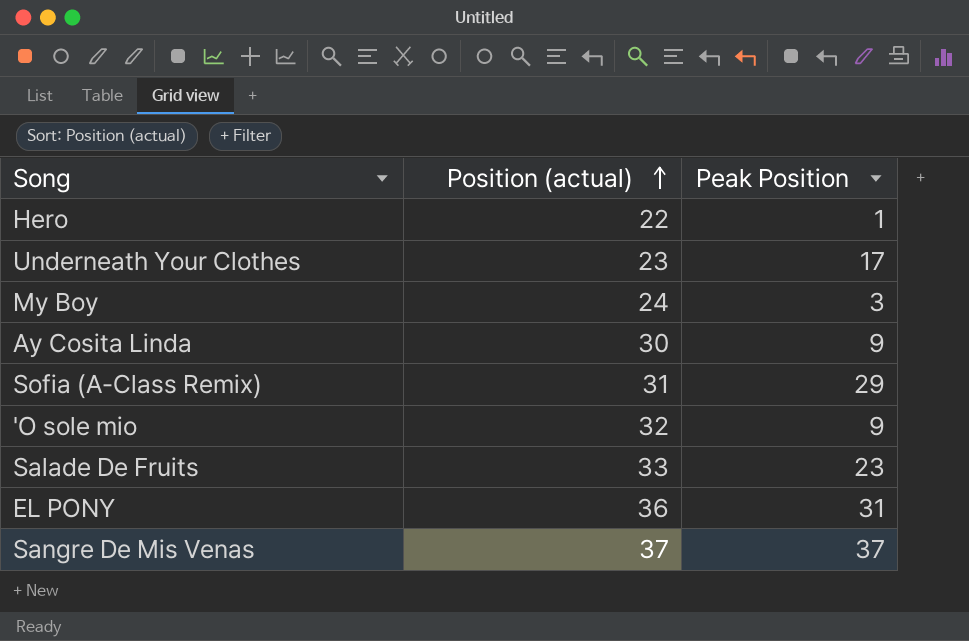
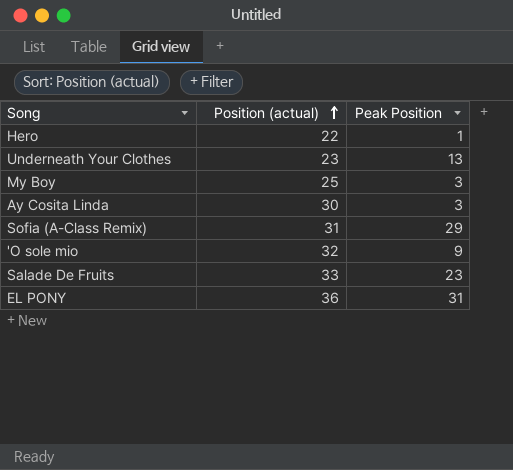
row Sangre De Mis Venas: 37 | 37 -> none
Underneath Your Clothes | Peak Position: 17 -> 13
My Boy | Position (actual): 24 -> 25
Ay Cosita Linda | Peak Position: 9 -> 3

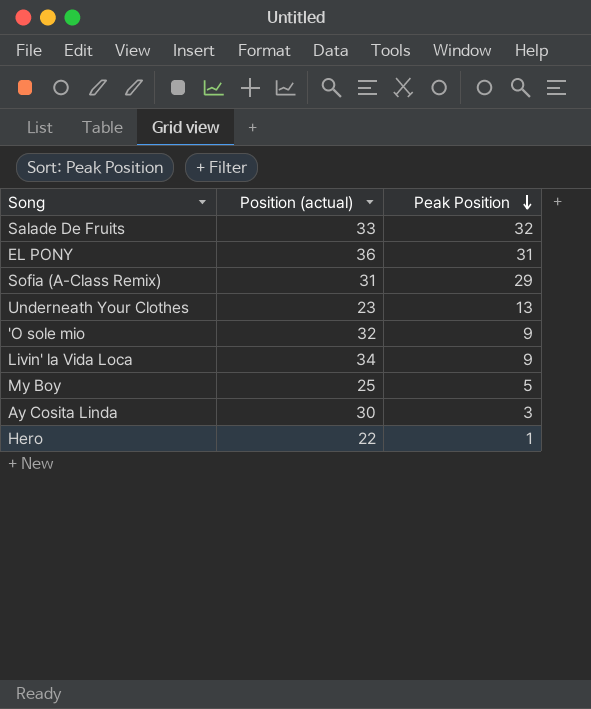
row order: Position (actual) ascending -> Peak Position descending
Salade De Fruits | Peak Position: 23 -> 32
row Livin' la Vida Loca: none -> 34 | 9
My Boy | Peak Position: 3 -> 5

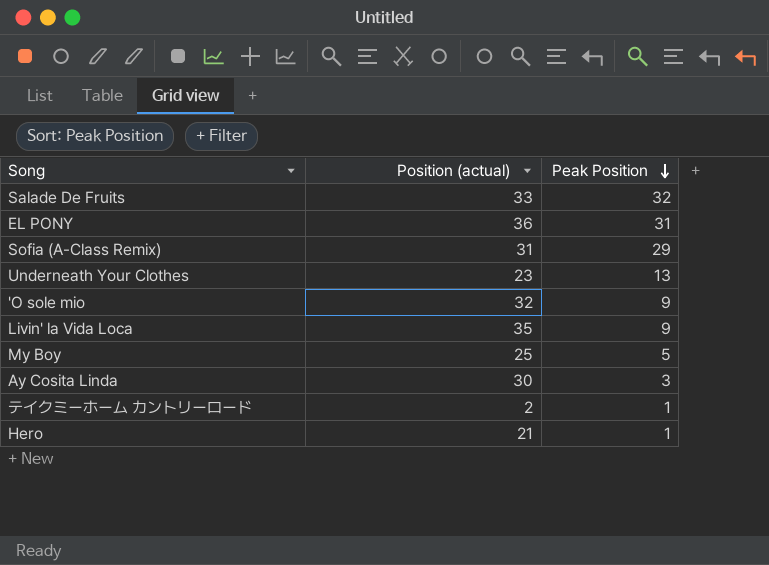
Livin' la Vida Loca | Position (actual): 34 -> 35
row テイクミーホーム カントリーロード: none -> 2 | 1
Hero | Position (actual): 22 -> 21

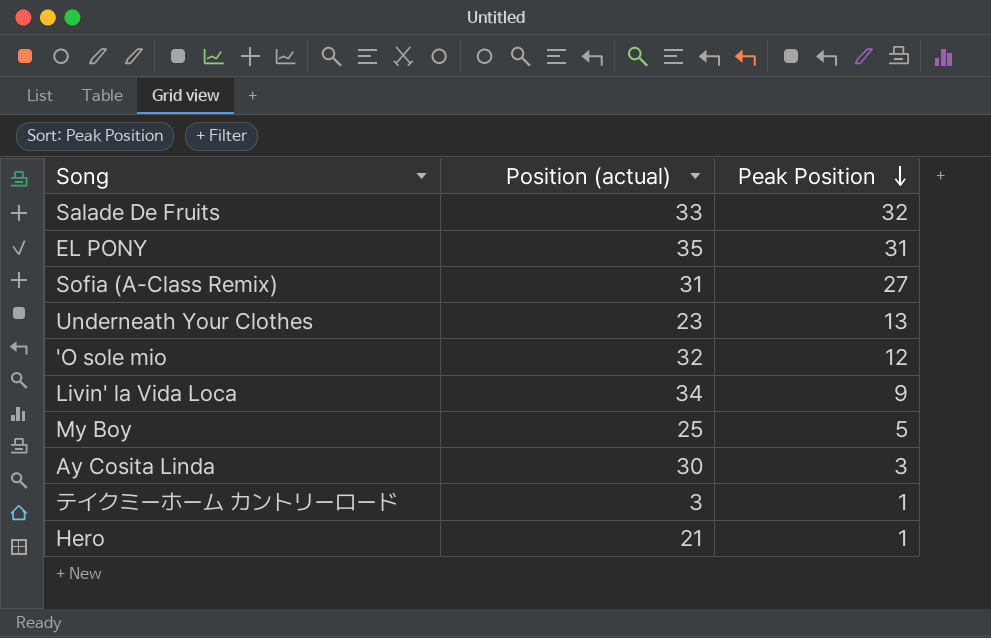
EL PONY | Position (actual): 36 -> 35
Sofia (A-Class Remix) | Peak Position: 29 -> 27
'O sole mio | Peak Position: 9 -> 12
Livin' la Vida Loca | Position (actual): 35 -> 34
テイクミーホーム カントリーロード | Position (actual): 2 -> 3

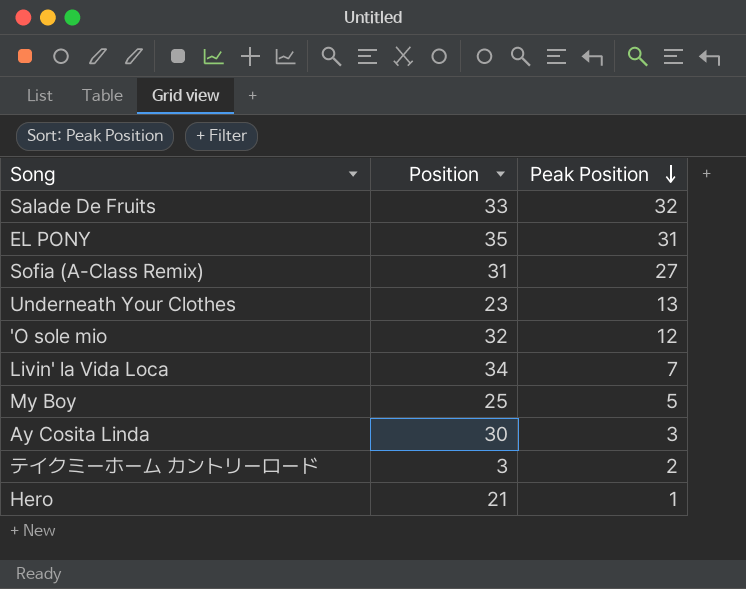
column name: Position (actual) -> Position
Livin' la Vida Loca | Peak Position: 9 -> 7
テイクミーホーム カントリーロード | Peak Position: 1 -> 2

